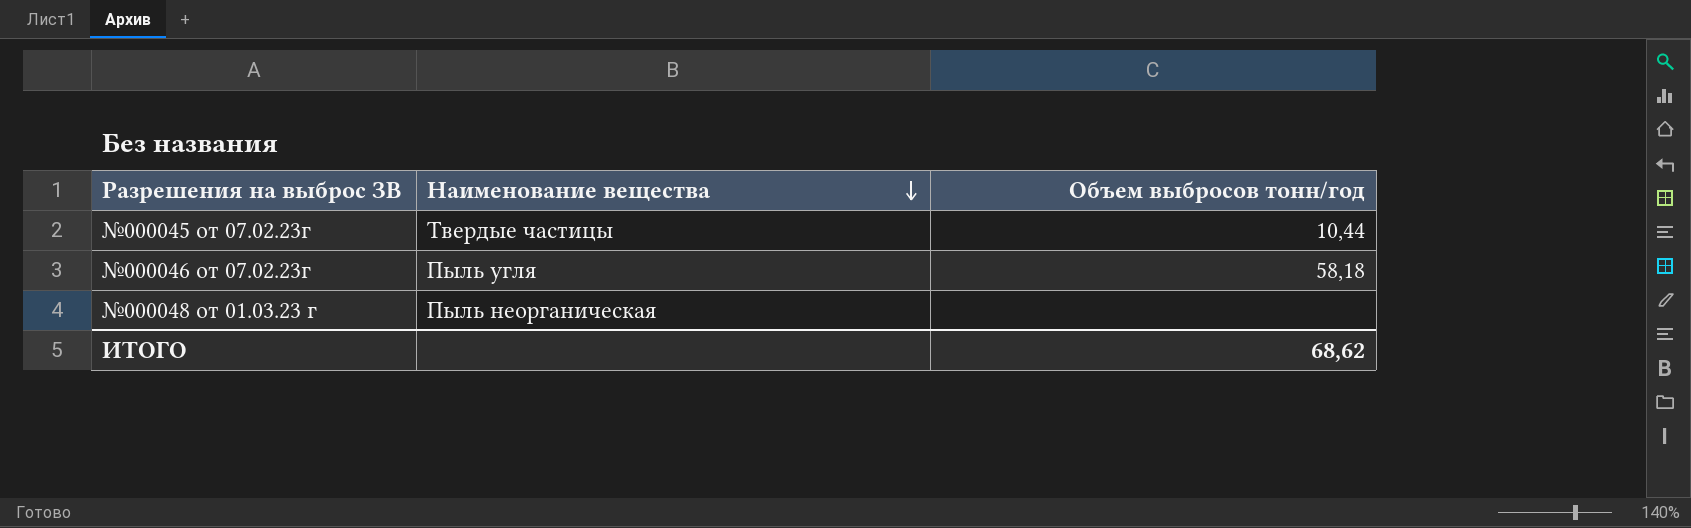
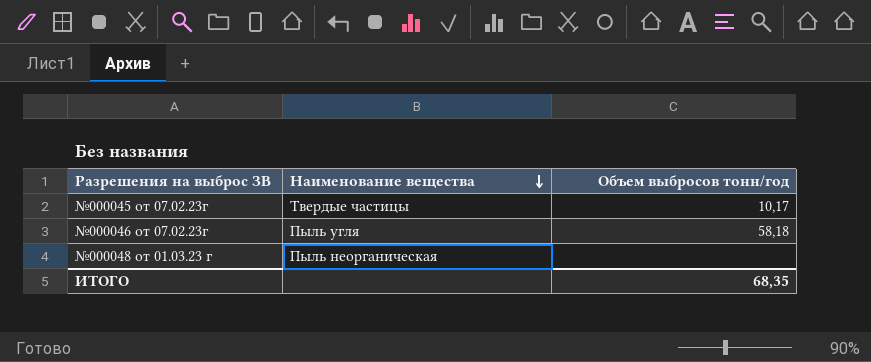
№000045 от 07.02.23г | Объем выбросов тонн/год: 10,44 -> 10,17
ИТОГО | Объем выбросов тонн/год: 68,62 -> 68,35

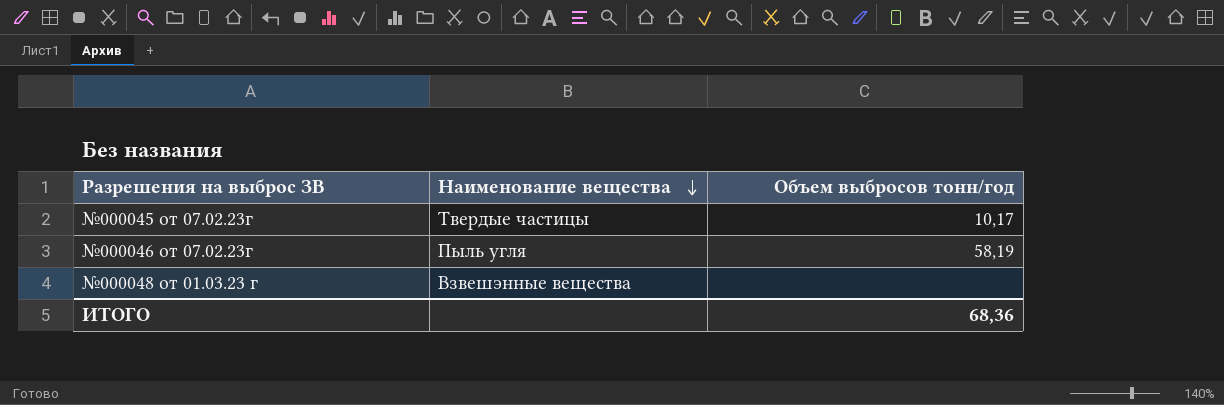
№000046 от 07.02.23г | Объем выбросов тонн/год: 58,18 -> 58,19
№000048 от 01.03.23 г | Наименование вещества: Пыль неорганическая -> Взвешэнные вещества
ИТОГО | Объем выбросов тонн/год: 68,35 -> 68,36

